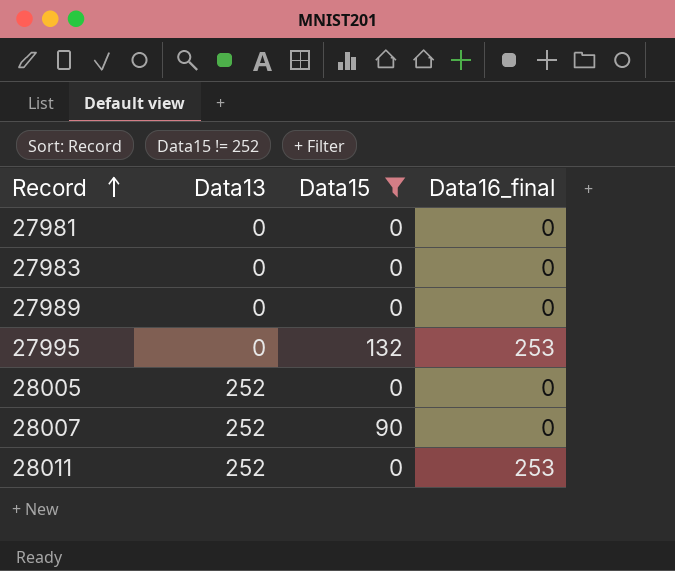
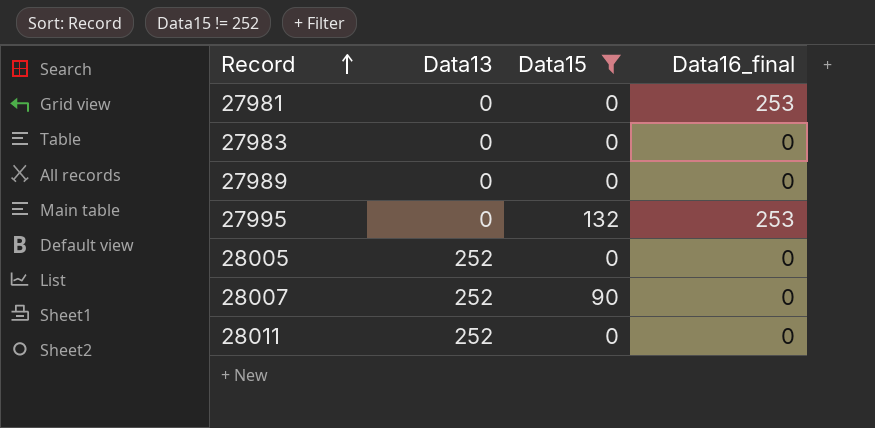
27981 | Data16_final: 0 -> 253
28011 | Data16_final: 253 -> 0

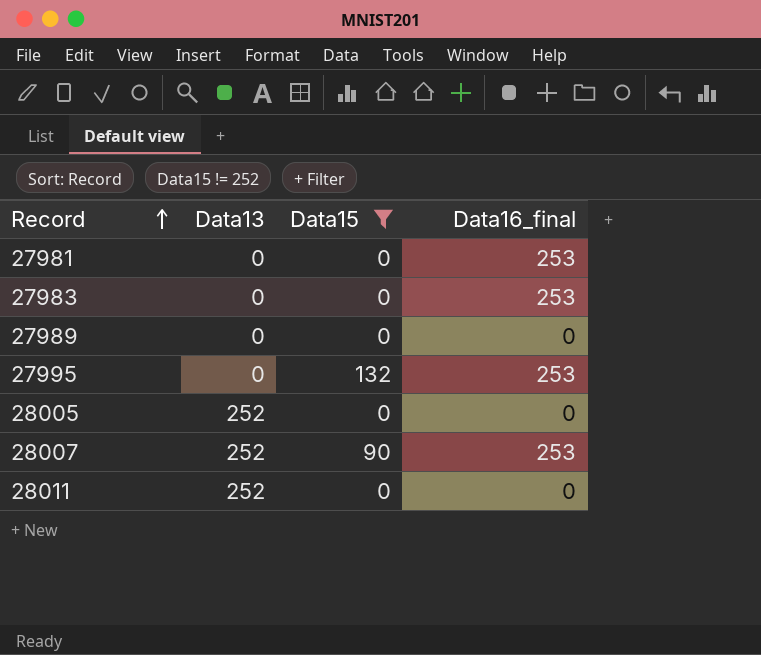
27983 | Data16_final: 0 -> 253
28007 | Data16_final: 0 -> 253

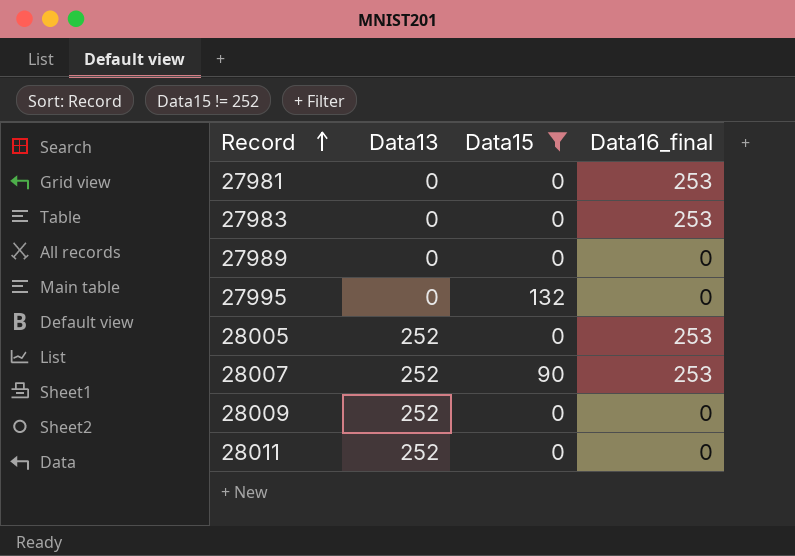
27995 | Data16_final: 253 -> 0
28005 | Data16_final: 0 -> 253
row 28009: none -> 252 | 0 | 0

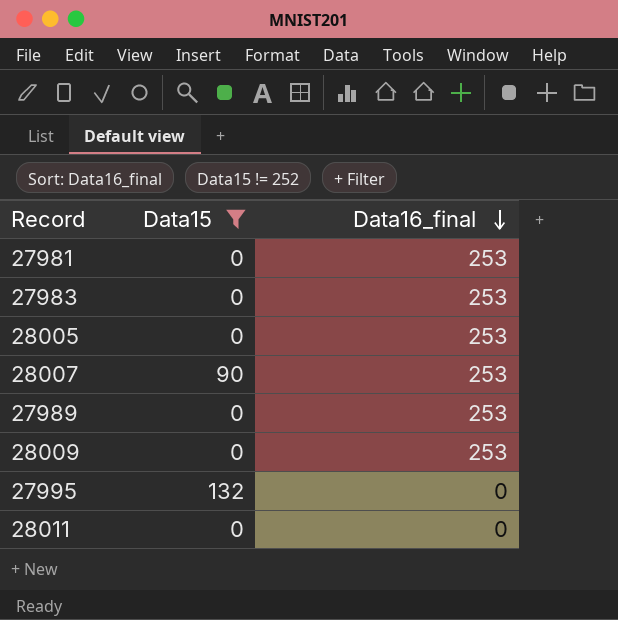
row order: Record ascending -> Data16_final descending
column Data13 | position: 2 -> none
27989 | Data16_final: 0 -> 253
28009 | Data16_final: 0 -> 253

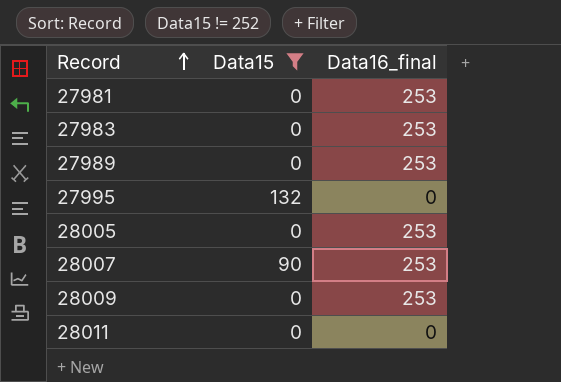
row order: Data16_final descending -> Record ascending

